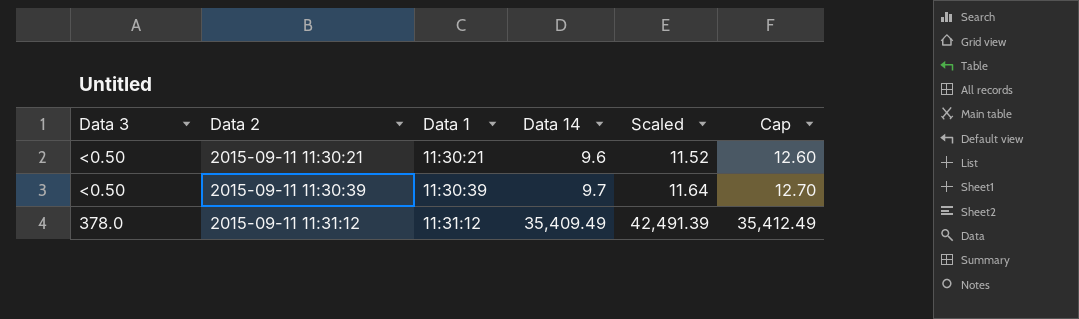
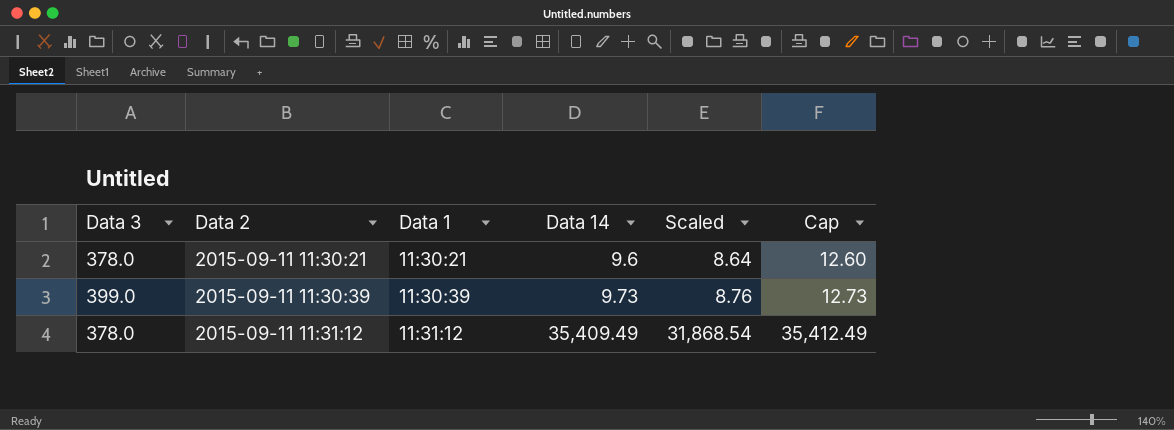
column Scaled | formula: [Data 14] * 1.2 -> [Data 14] * 0.9
2015-09-11 11:30:21 | Data 3: <0.50 -> 378.0
2015-09-11 11:30:39 | Data 3: <0.50 -> 399.0
2015-09-11 11:30:39 | Data 14: 9.7 -> 9.73
2015-09-11 11:30:39 | Cap: 12.70 -> 12.73

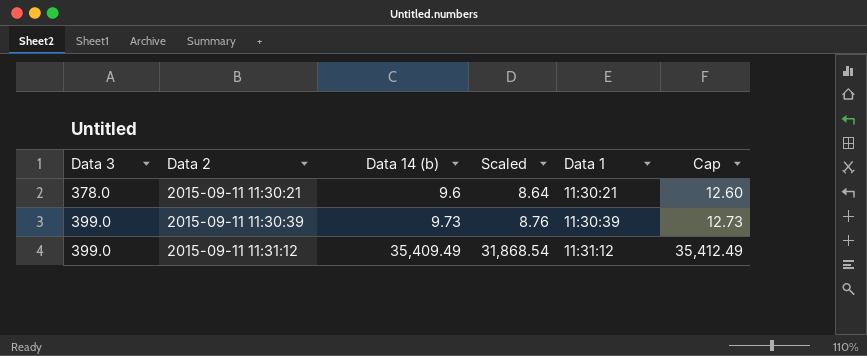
column name: Data 14 -> Data 14 (b)
column Data 1 | position: 3 -> 5
2015-09-11 11:31:12 | Data 3: 378.0 -> 399.0

